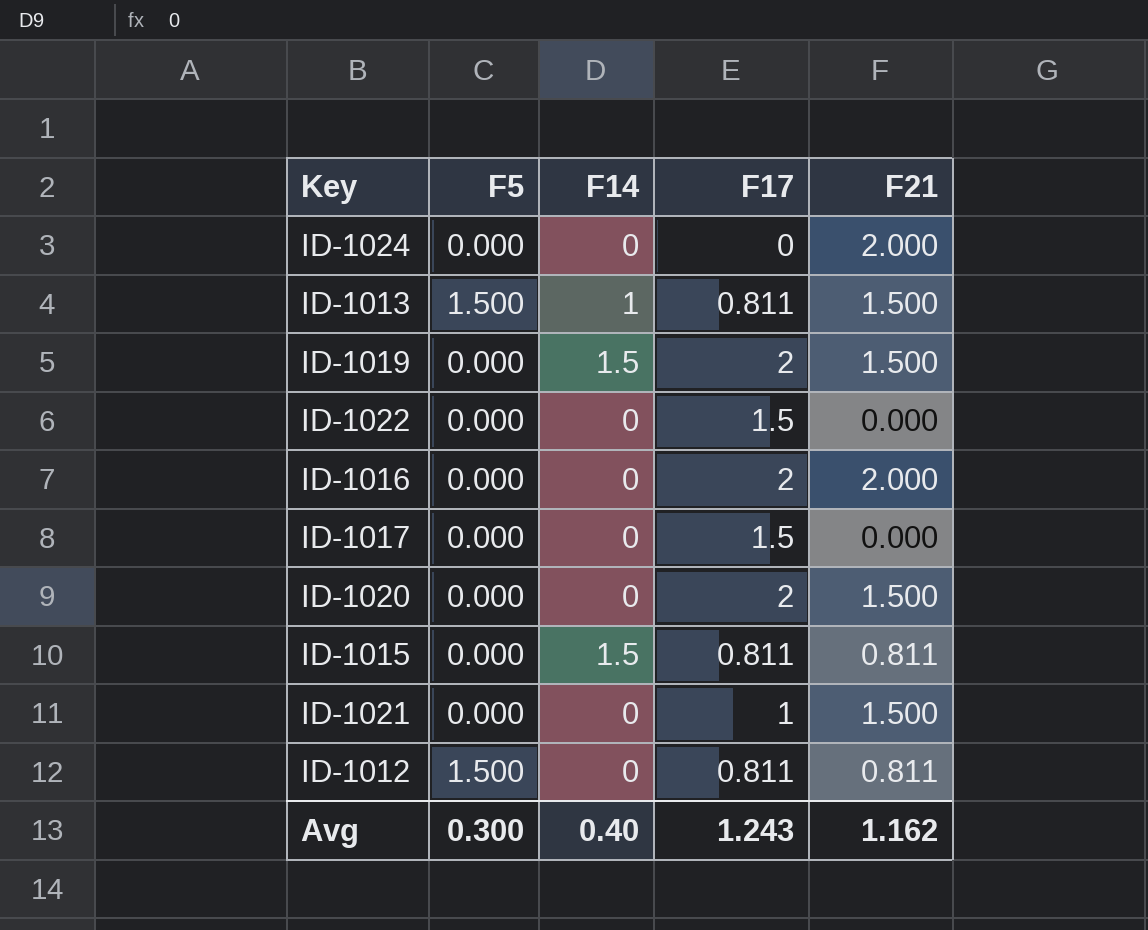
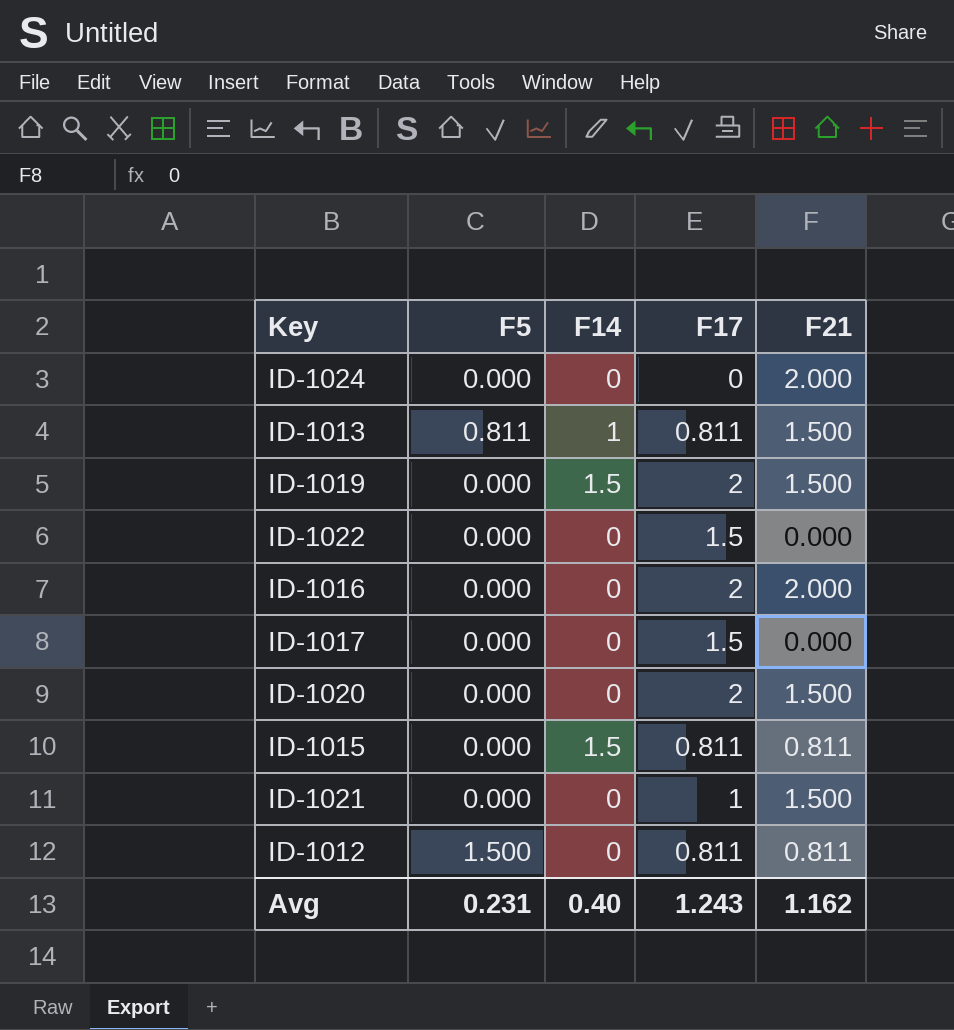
ID-1013 | F5: 1.500 -> 0.811
Avg | F5: 0.300 -> 0.231

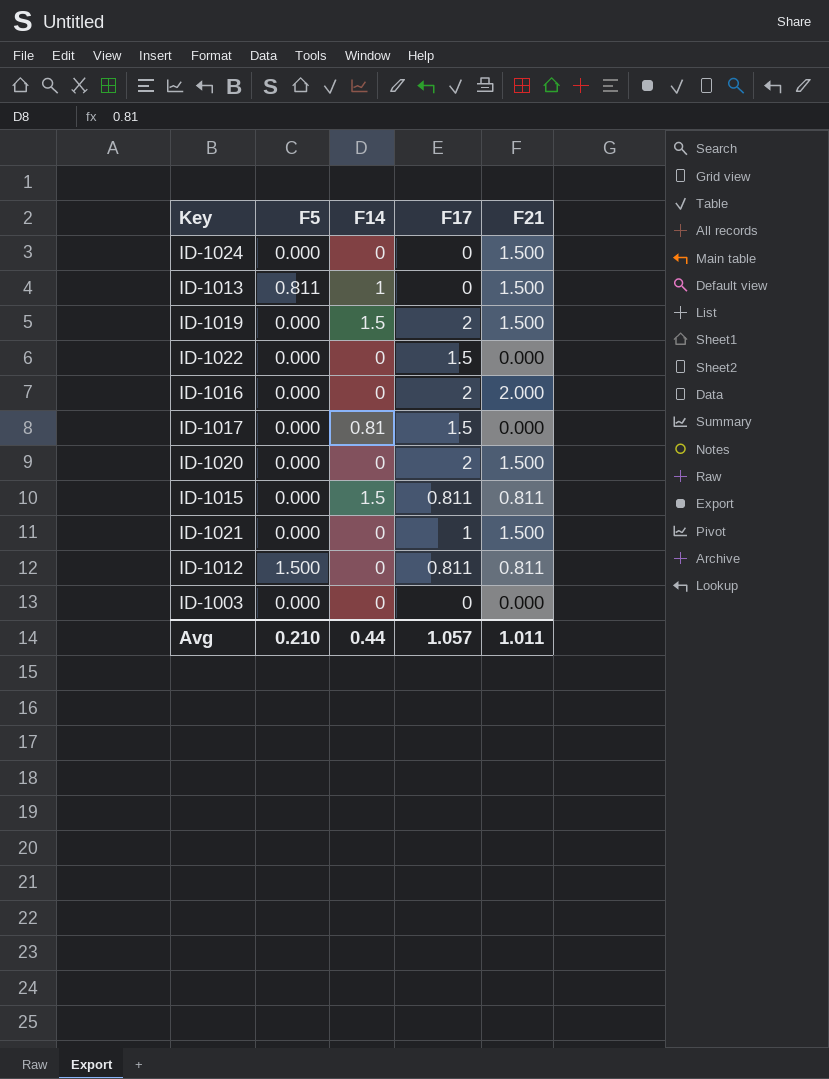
ID-1024 | F21: 2.000 -> 1.500
ID-1013 | F17: 0.811 -> 0
ID-1017 | F14: 0 -> 0.81
row ID-1003: none -> 0.000 | 0 | 0 | 0.000
Avg | F5: 0.231 -> 0.210
Avg | F14: 0.40 -> 0.44
Avg | F17: 1.243 -> 1.057
Avg | F21: 1.162 -> 1.011

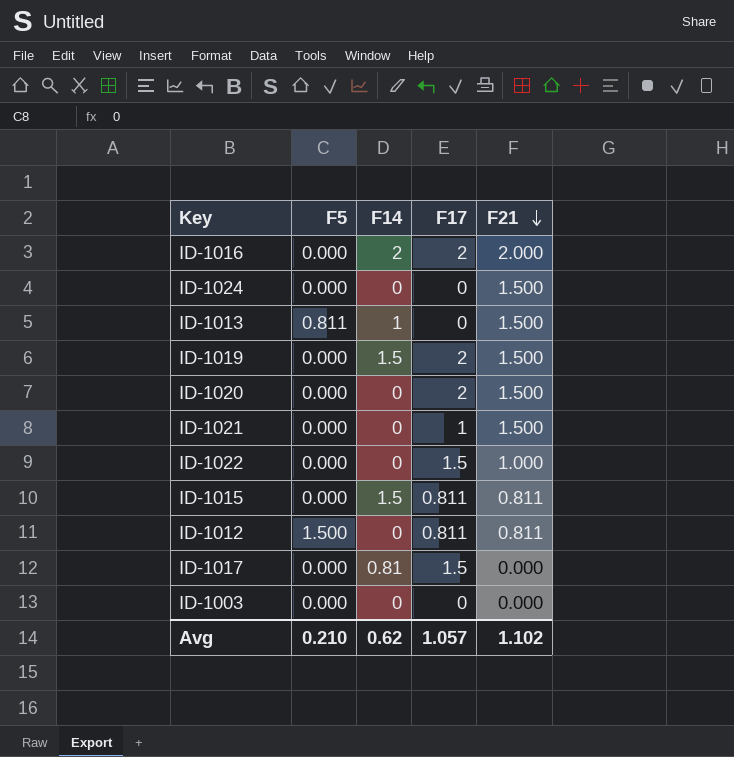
row order: none -> F21 descending
ID-1016 | F14: 0 -> 2
ID-1022 | F21: 0.000 -> 1.000
Avg | F14: 0.44 -> 0.62
Avg | F21: 1.011 -> 1.102

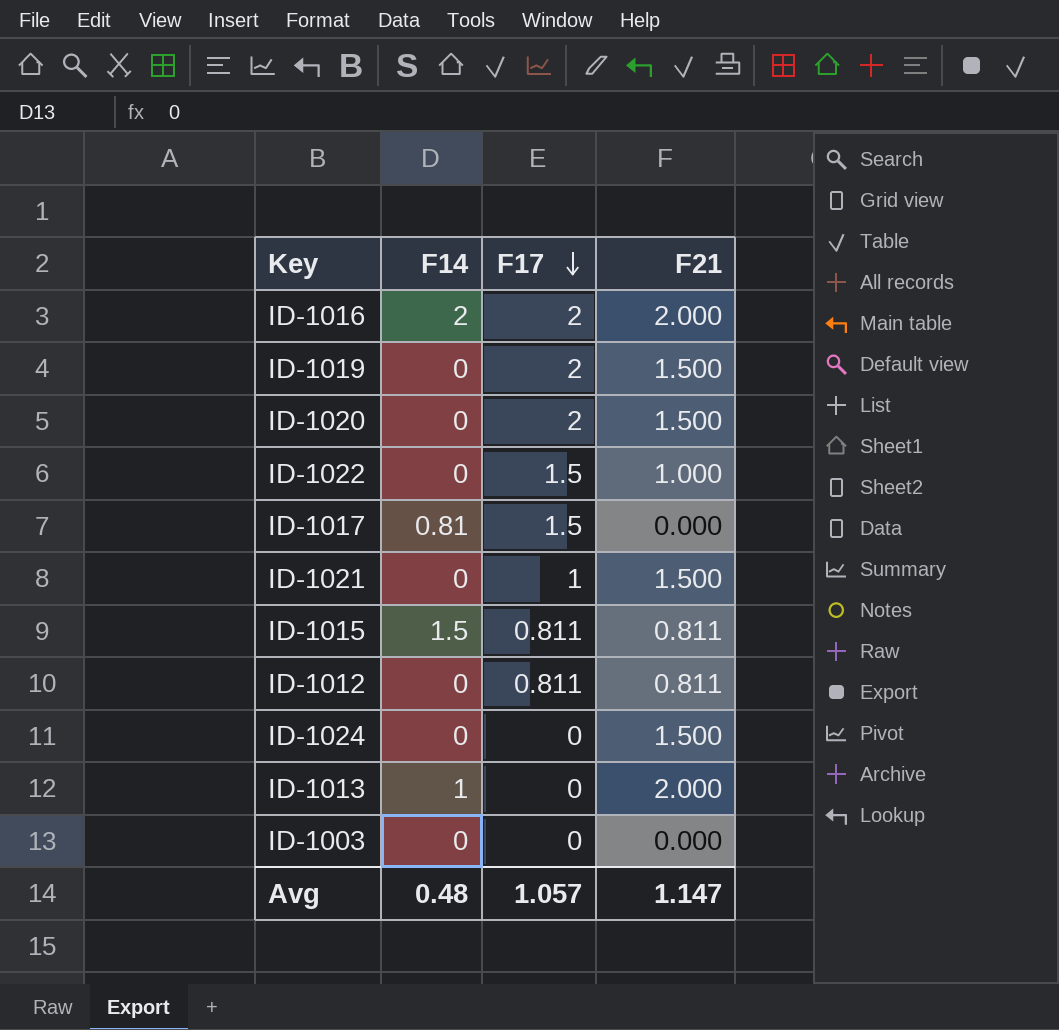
row order: F21 descending -> F17 descending
column F5 | position: 2 -> none
ID-1019 | F14: 1.5 -> 0
ID-1013 | F21: 1.500 -> 2.000
Avg | F14: 0.62 -> 0.48
Avg | F21: 1.102 -> 1.147

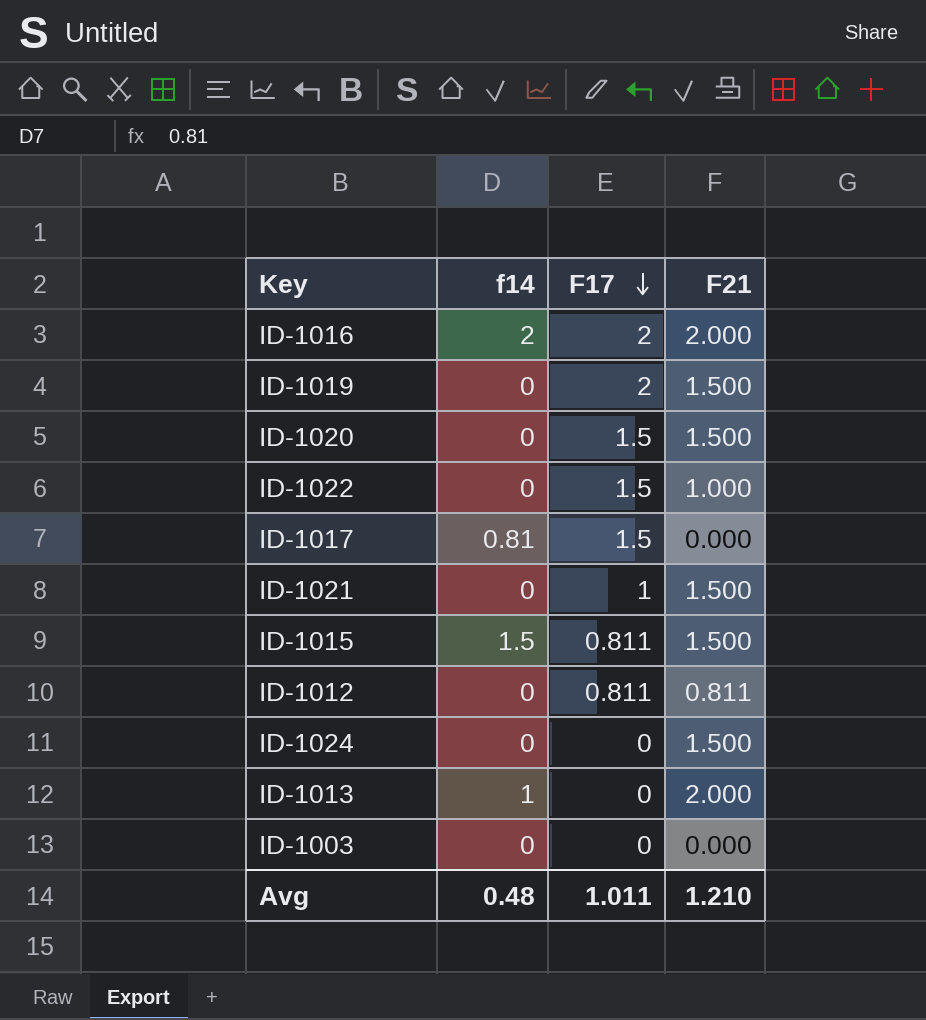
column name: F14 -> f14
ID-1020 | F17: 2 -> 1.5
ID-1015 | F21: 0.811 -> 1.500
Avg | F17: 1.057 -> 1.011
Avg | F21: 1.147 -> 1.210

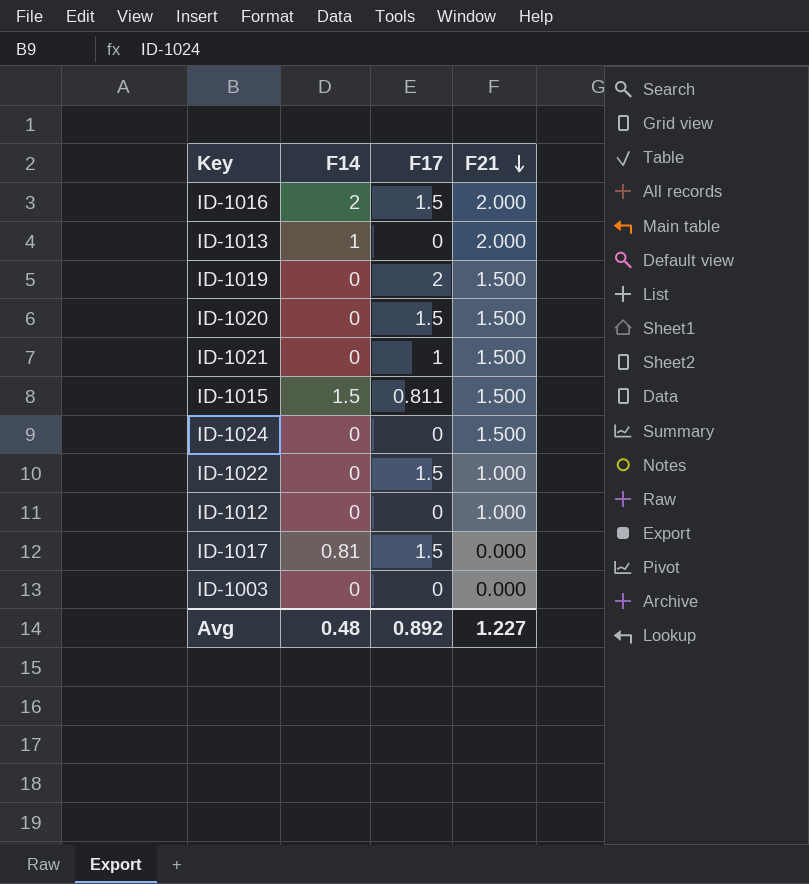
row order: F17 descending -> F21 descending
column name: f14 -> F14
ID-1016 | F17: 2 -> 1.5
ID-1012 | F17: 0.811 -> 0
ID-1012 | F21: 0.811 -> 1.000
Avg | F17: 1.011 -> 0.892
Avg | F21: 1.210 -> 1.227

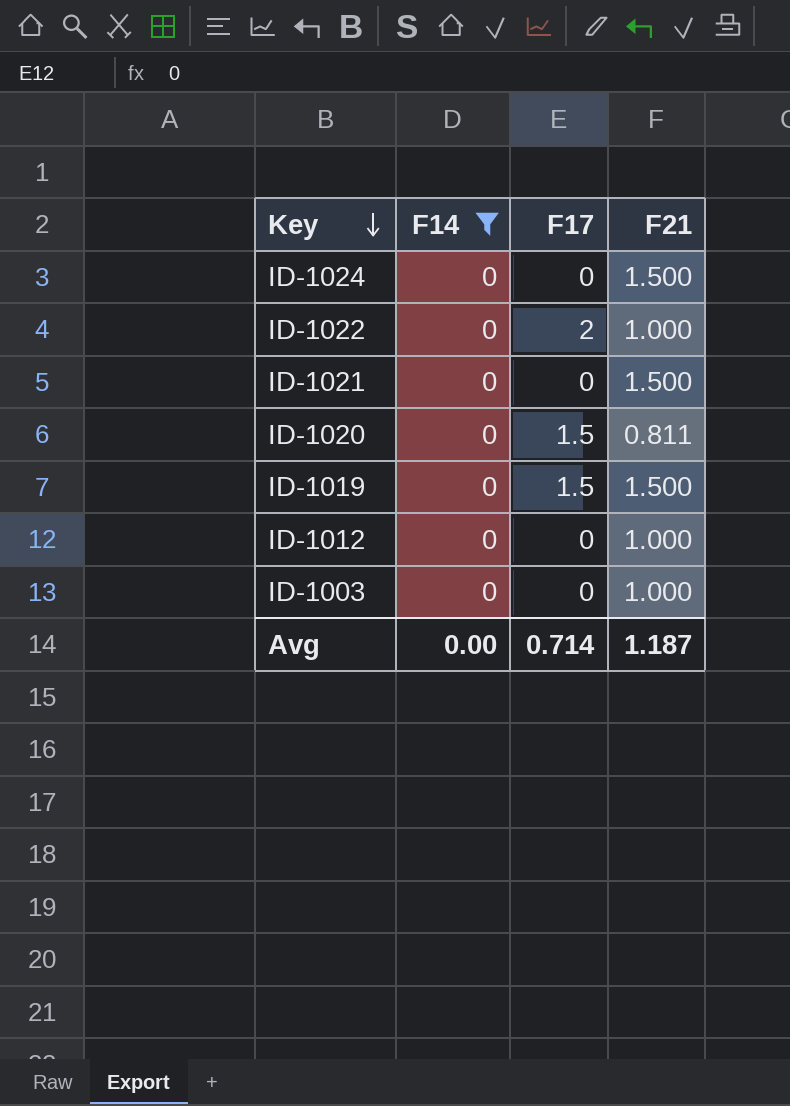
filter: none -> F14 = 0
row order: F21 descending -> Key descending
ID-1022 | F17: 1.5 -> 2
ID-1021 | F17: 1 -> 0
ID-1020 | F21: 1.500 -> 0.811
ID-1019 | F17: 2 -> 1.5
ID-1003 | F21: 0.000 -> 1.000
Avg | F14: 0.48 -> 0.00
Avg | F17: 0.892 -> 0.714
Avg | F21: 1.227 -> 1.187

